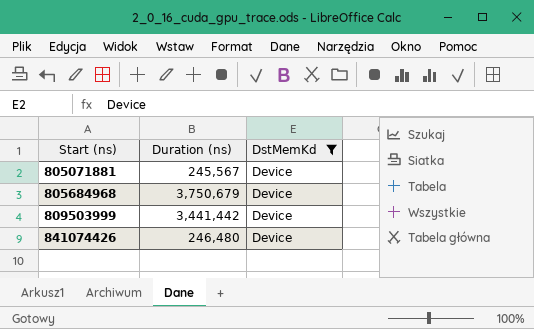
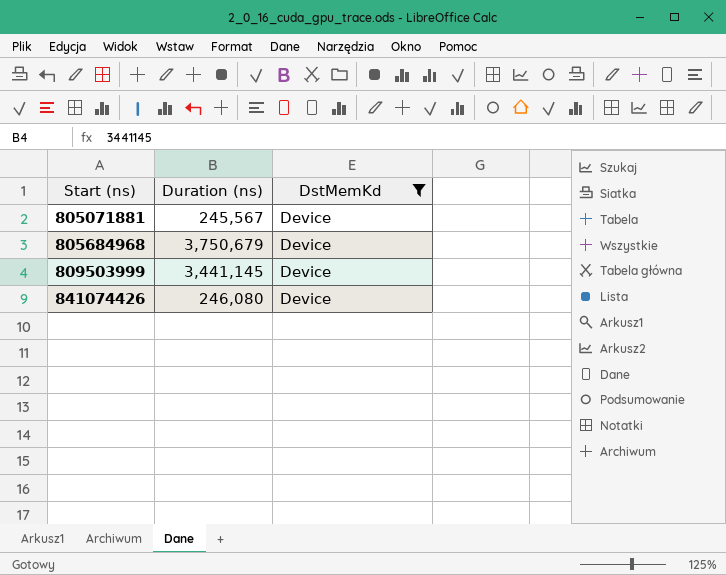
809503999 | Duration (ns): 3,441,442 -> 3,441,145
841074426 | Duration (ns): 246,480 -> 246,080

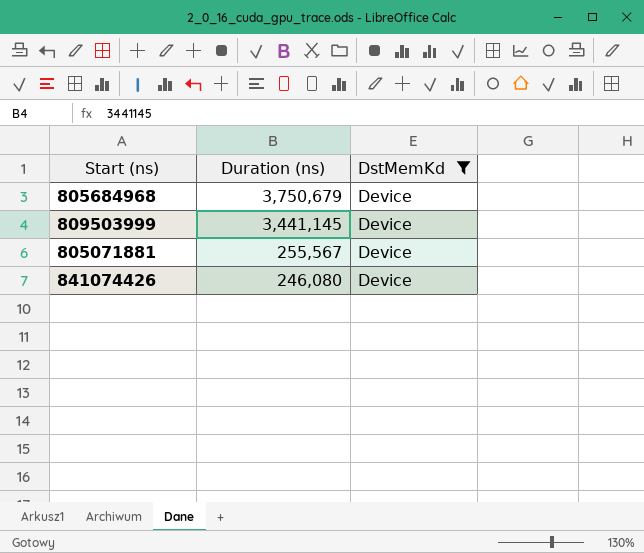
row order: Start (ns) ascending -> Duration (ns) descending
805071881 | Duration (ns): 245,567 -> 255,567

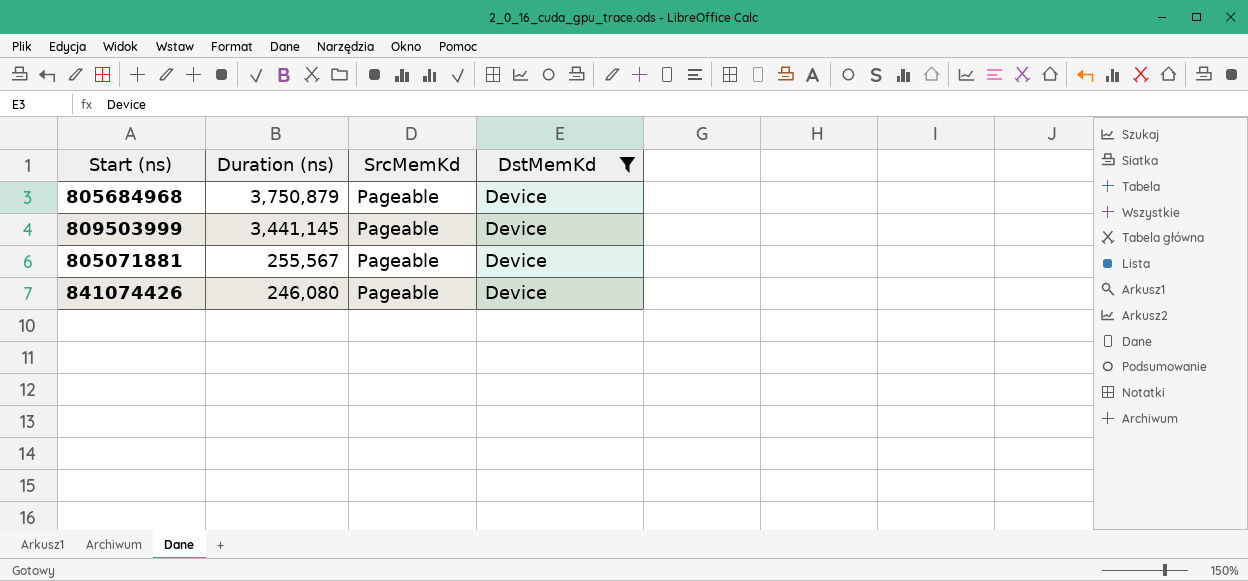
column SrcMemKd | position: none -> 3
805684968 | Duration (ns): 3,750,679 -> 3,750,879

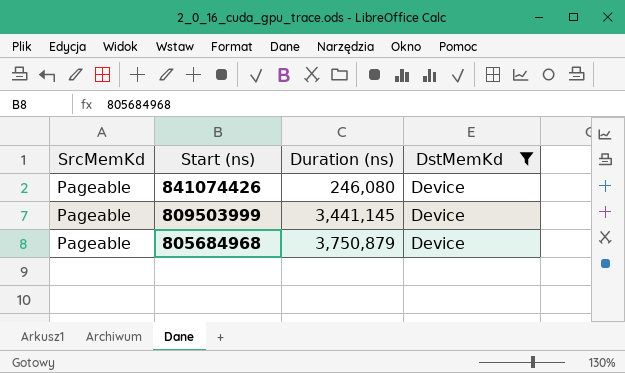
row order: Duration (ns) descending -> Start (ns) descending
column SrcMemKd | position: 3 -> 1
row 805071881: 255,567 | Pageable | Device -> none

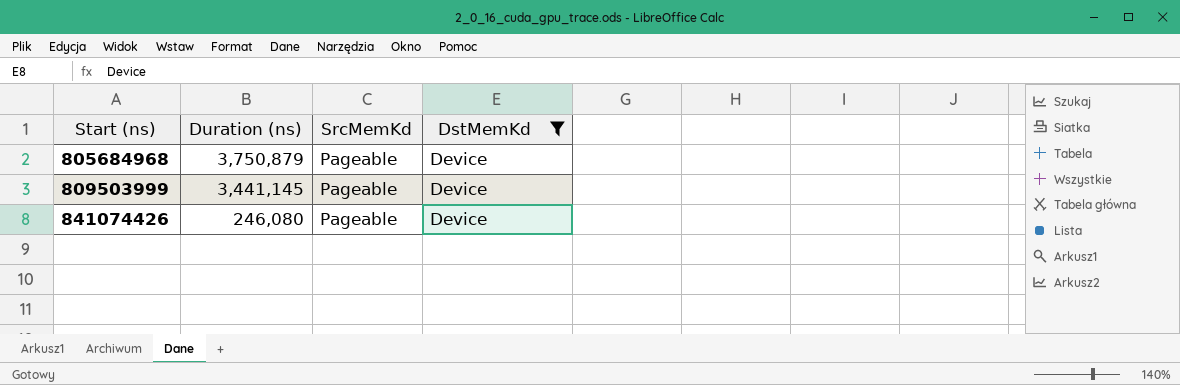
row order: Start (ns) descending -> Start (ns) ascending
column SrcMemKd | position: 1 -> 3

